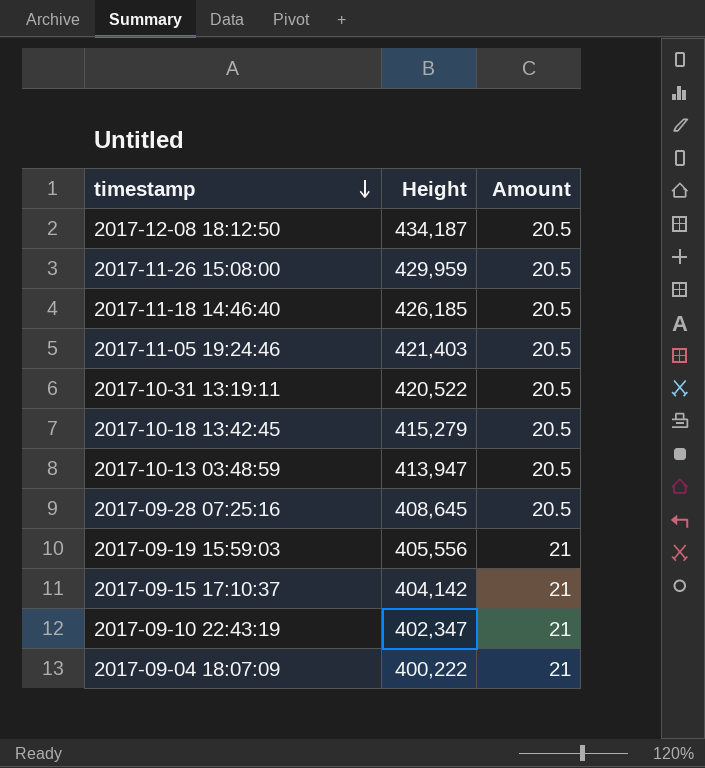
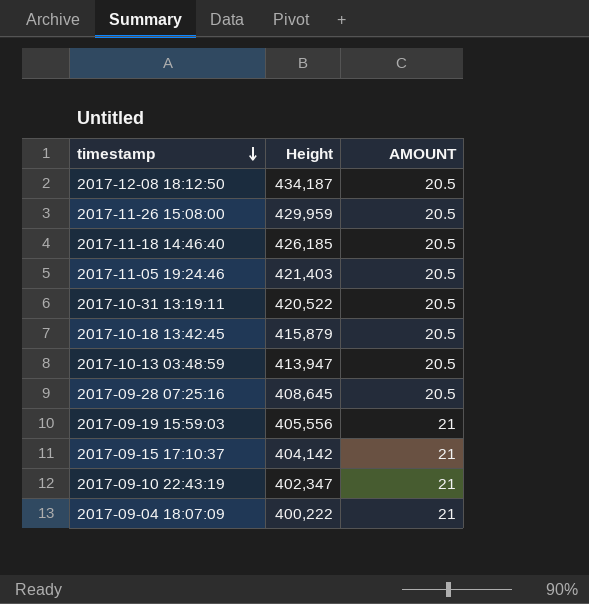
column name: Amount -> AMOUNT
2017-10-18 13:42:45 | Height: 415,279 -> 415,879

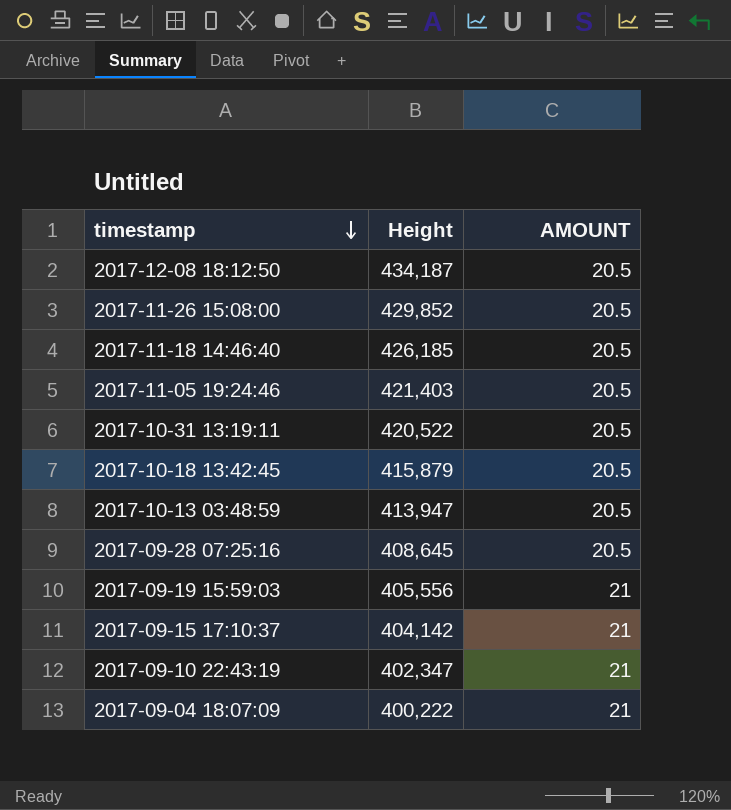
2017-11-26 15:08:00 | Height: 429,959 -> 429,852

